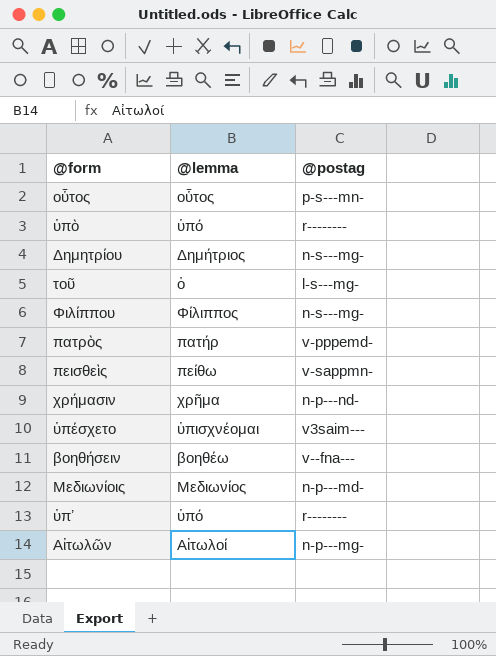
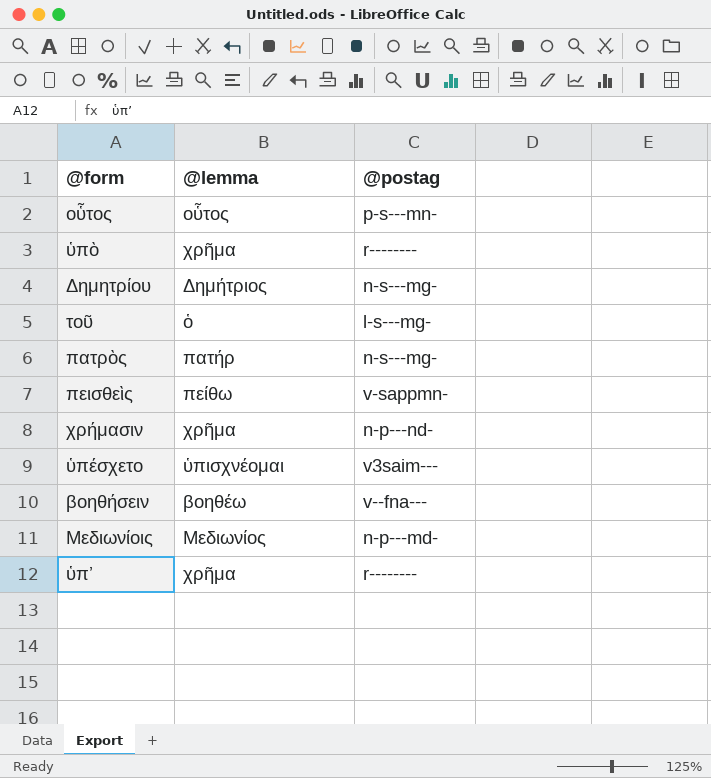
row Φιλίππου: Φίλιππος | n-s---mg- -> none
row Αἰτωλῶν: Αἰτωλοί | n-p---mg- -> none
ὑπὸ | @lemma: ὑπό -> χρῆμα
πατρὸς | @postag: v-pppemd- -> n-s---mg-
ὑπʼ | @lemma: ὑπό -> χρῆμα

